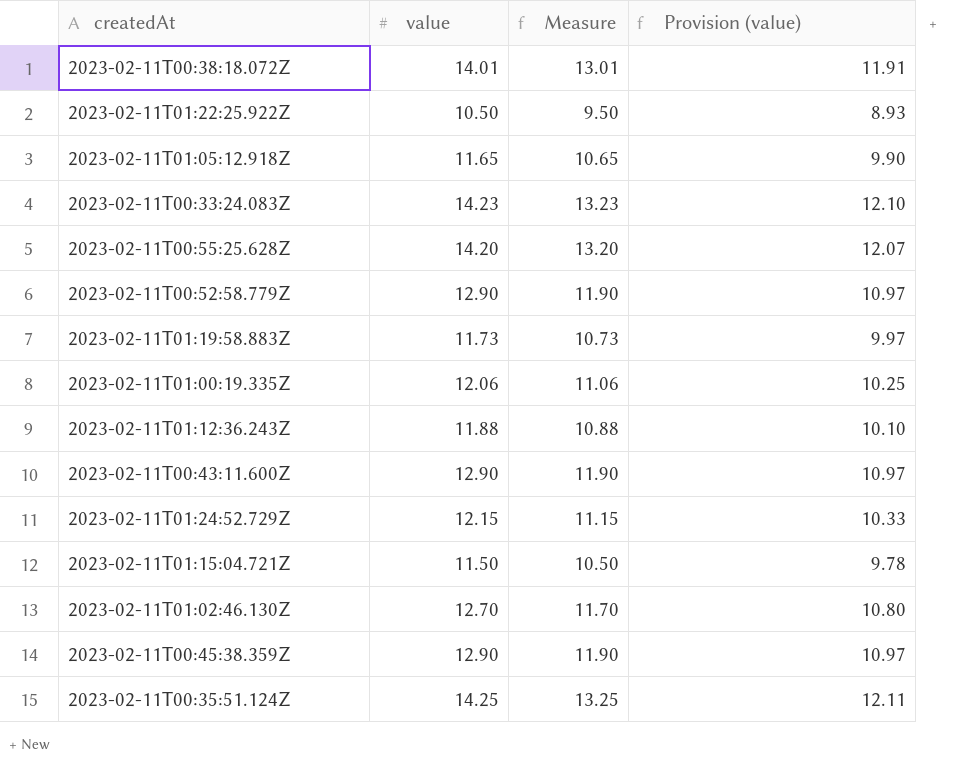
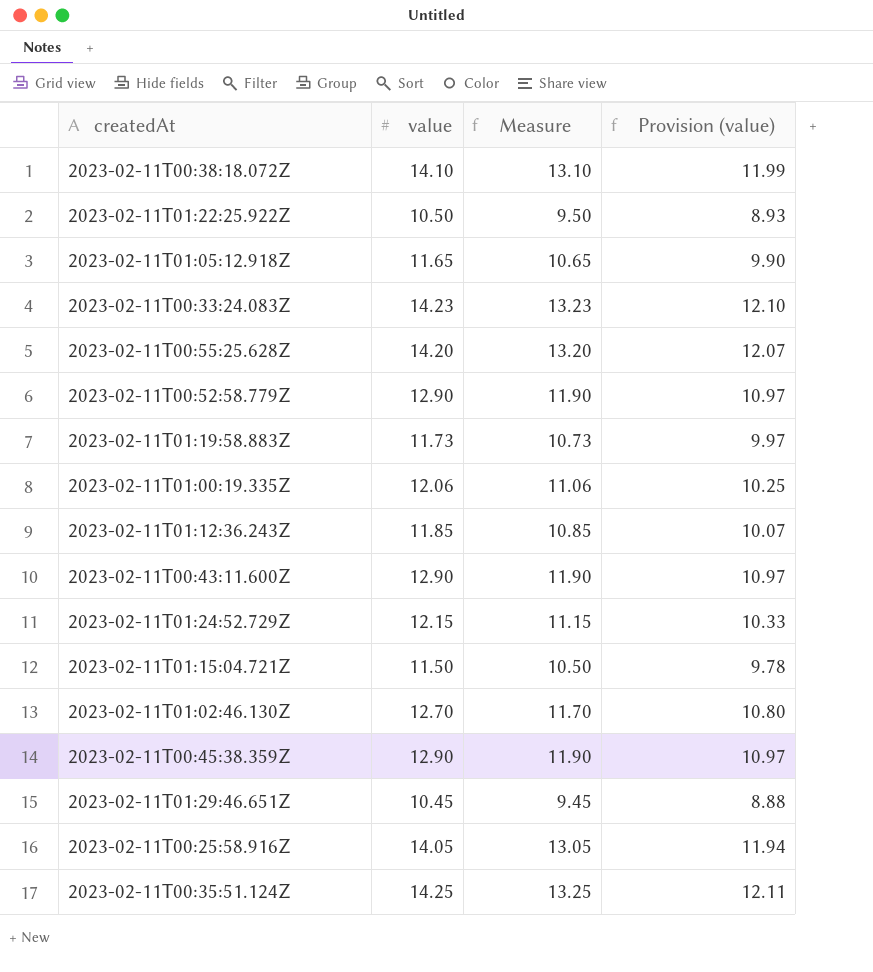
2023-02-11T00:38:18.072Z | value: 14.01 -> 14.10
2023-02-11T00:38:18.072Z | Measure: 13.01 -> 13.10
2023-02-11T00:38:18.072Z | Provision (value): 11.91 -> 11.99
2023-02-11T01:12:36.243Z | value: 11.88 -> 11.85
2023-02-11T01:12:36.243Z | Measure: 10.88 -> 10.85
2023-02-11T01:12:36.243Z | Provision (value): 10.10 -> 10.07
row 2023-02-11T01:29:46.651Z: none -> 10.45 | 9.45 | 8.88
row 2023-02-11T00:25:58.916Z: none -> 14.05 | 13.05 | 11.94

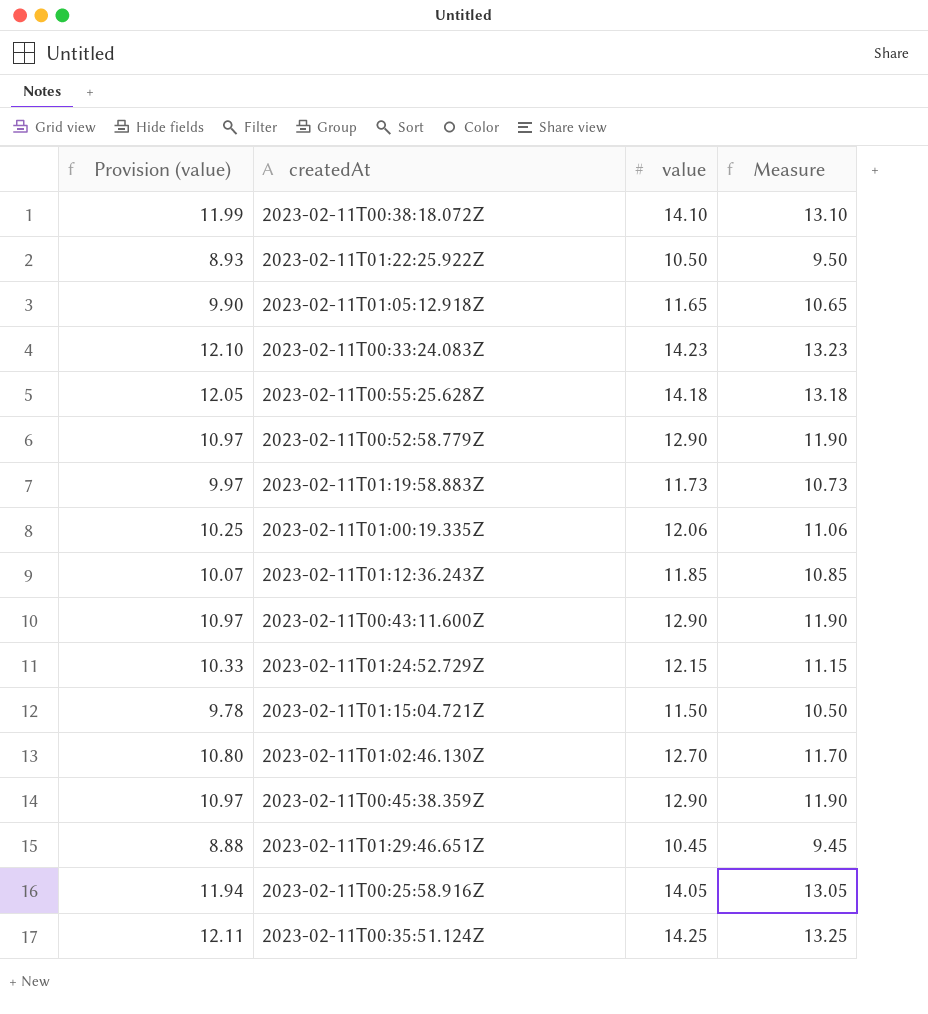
column Provision (value) | position: 4 -> 1
2023-02-11T00:55:25.628Z | Provision (value): 12.07 -> 12.05
2023-02-11T00:55:25.628Z | value: 14.20 -> 14.18
2023-02-11T00:55:25.628Z | Measure: 13.20 -> 13.18

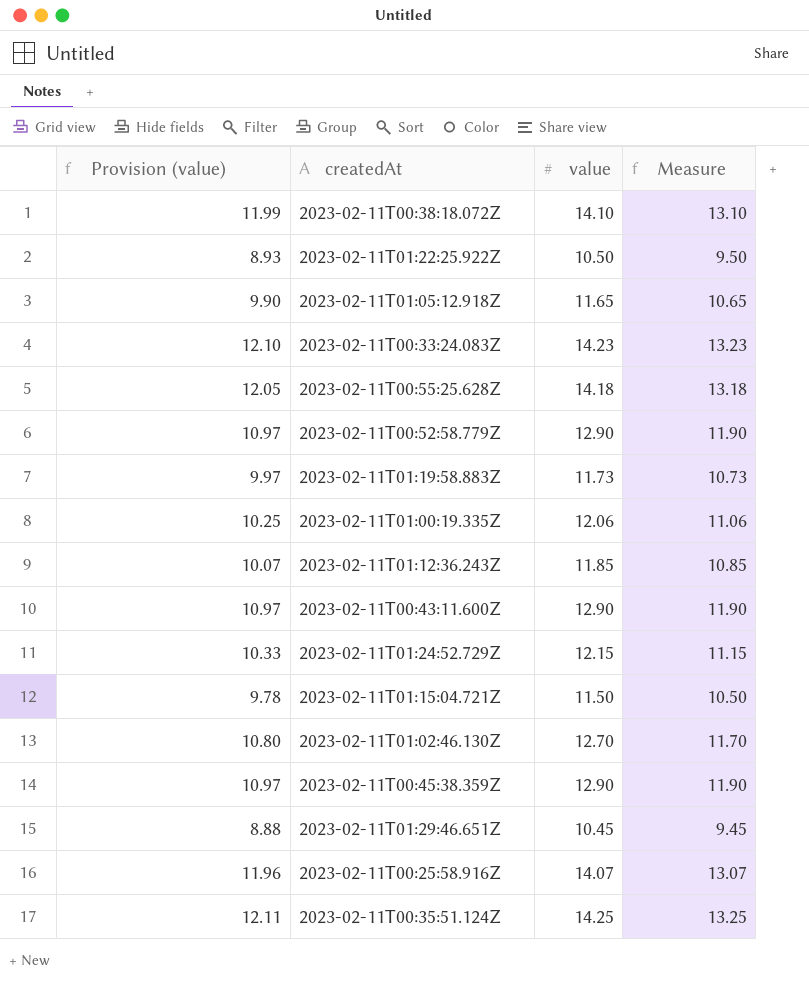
2023-02-11T00:25:58.916Z | Provision (value): 11.94 -> 11.96
2023-02-11T00:25:58.916Z | value: 14.05 -> 14.07
2023-02-11T00:25:58.916Z | Measure: 13.05 -> 13.07

